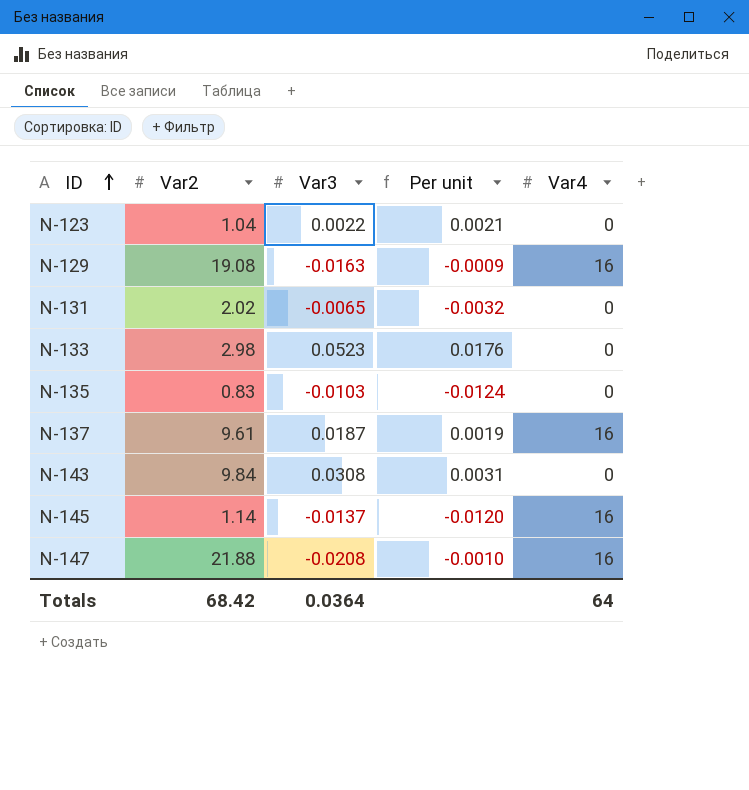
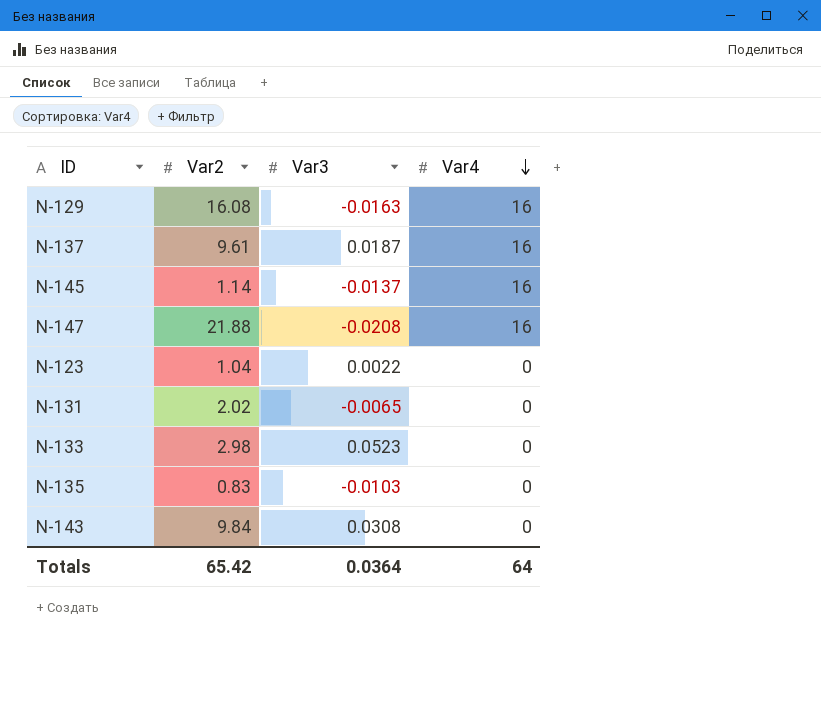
row order: ID ascending -> Var4 descending
column Per unit | formula: [Var3] / [Var2] -> none
N-129 | Var2: 19.08 -> 16.08
Totals | Var2: 68.42 -> 65.42

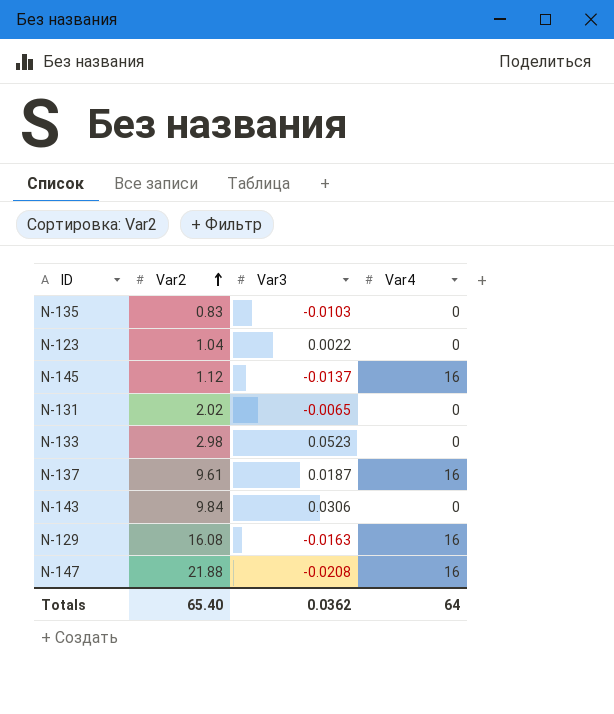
row order: Var4 descending -> Var2 ascending
N-145 | Var2: 1.14 -> 1.12
N-143 | Var3: 0.0308 -> 0.0306
Totals | Var2: 65.42 -> 65.40
Totals | Var3: 0.0364 -> 0.0362

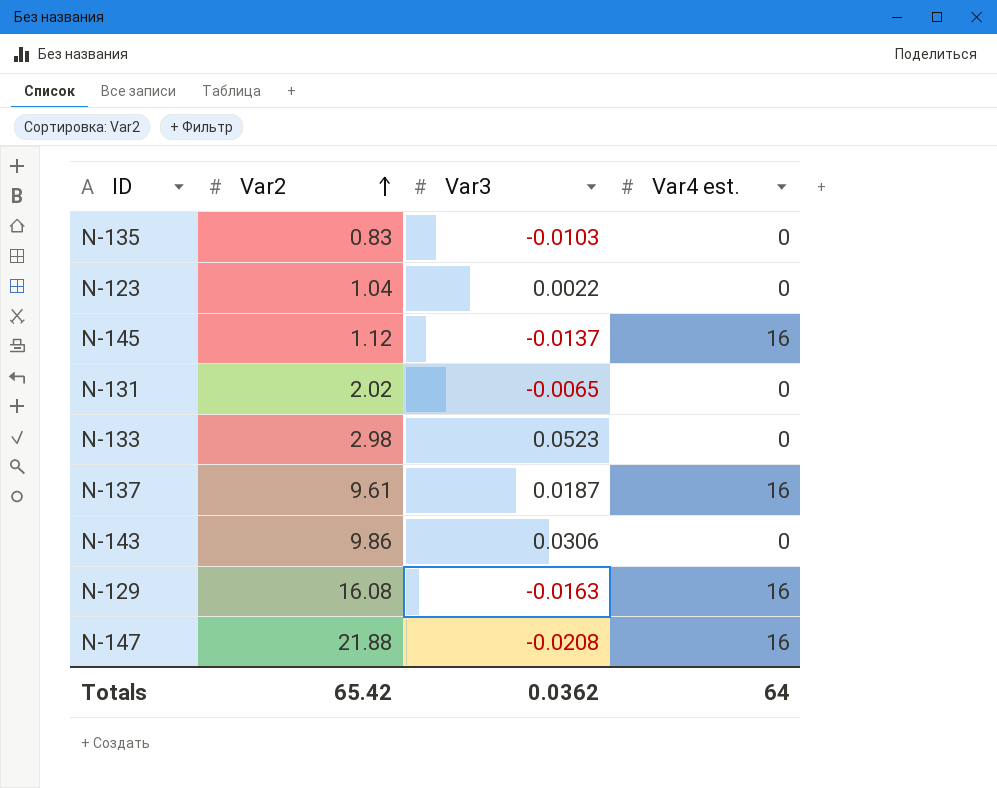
column name: Var4 -> Var4 est.
N-143 | Var2: 9.84 -> 9.86
Totals | Var2: 65.40 -> 65.42

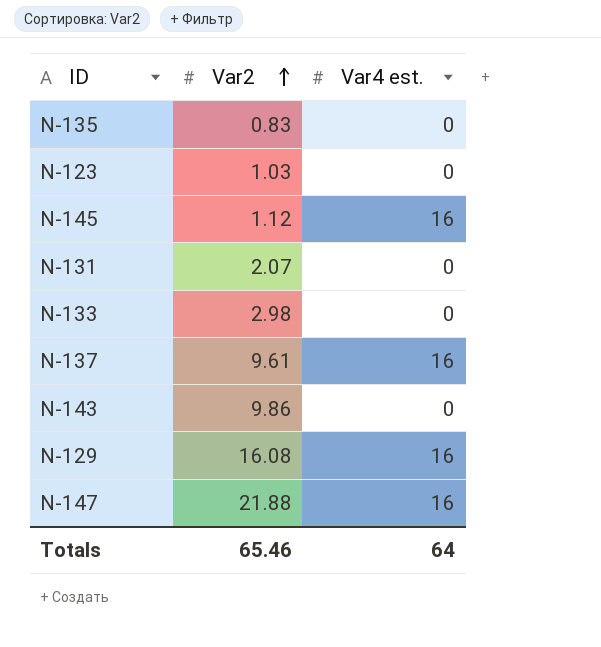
column Var3 | position: 3 -> none
N-123 | Var2: 1.04 -> 1.03
N-131 | Var2: 2.02 -> 2.07
Totals | Var2: 65.42 -> 65.46

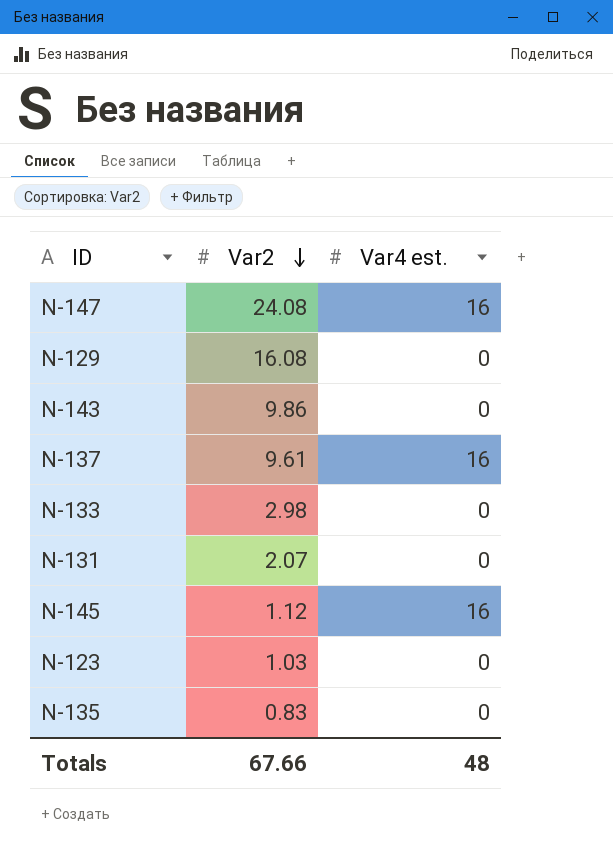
row order: Var2 ascending -> Var2 descending
N-147 | Var2: 21.88 -> 24.08
N-129 | Var4 est.: 16 -> 0
Totals | Var2: 65.46 -> 67.66
Totals | Var4 est.: 64 -> 48

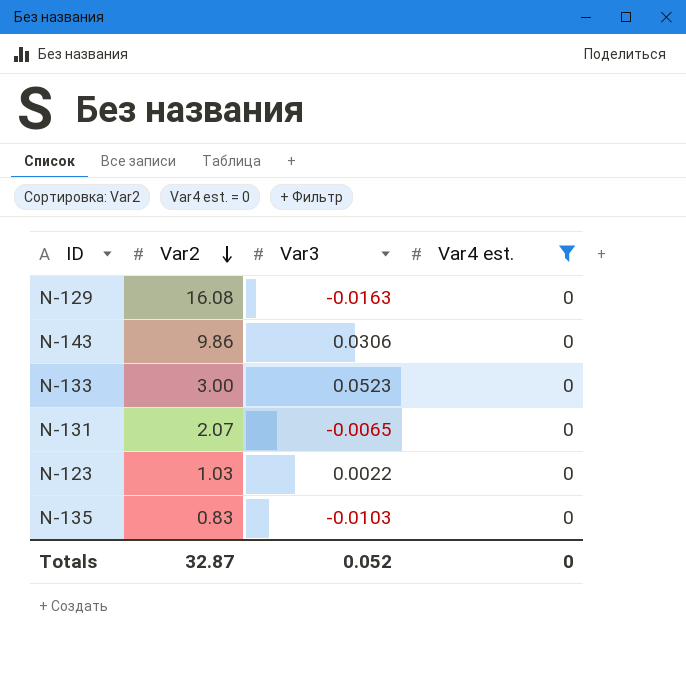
filter: none -> Var4 est. = 0
column Var3 | position: none -> 3
N-133 | Var2: 2.98 -> 3.00
Totals | Var2: 67.66 -> 32.87
Totals | Var4 est.: 48 -> 0

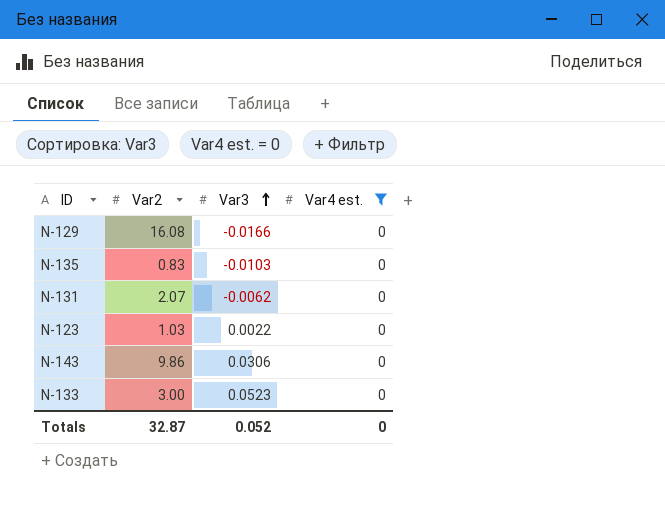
row order: Var2 descending -> Var3 ascending
N-129 | Var3: -0.0163 -> -0.0166
N-131 | Var3: -0.0065 -> -0.0062

